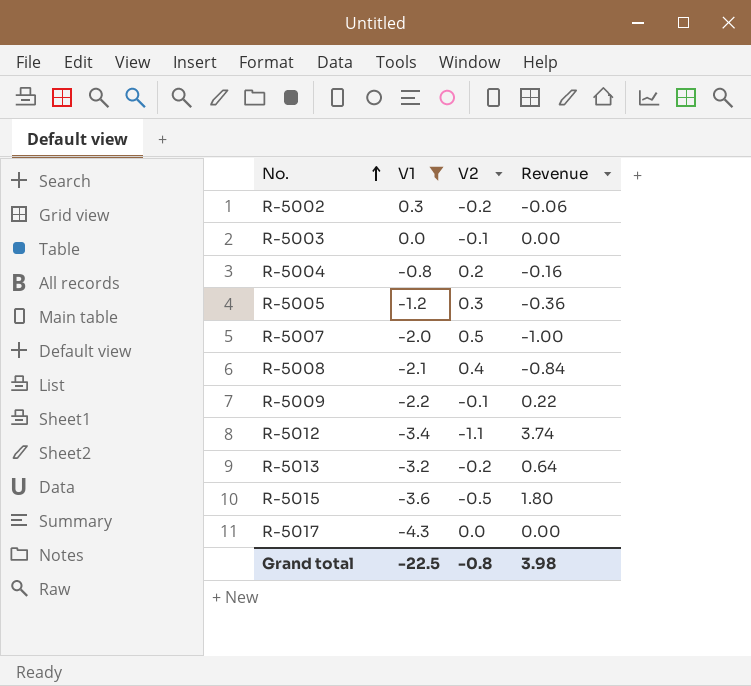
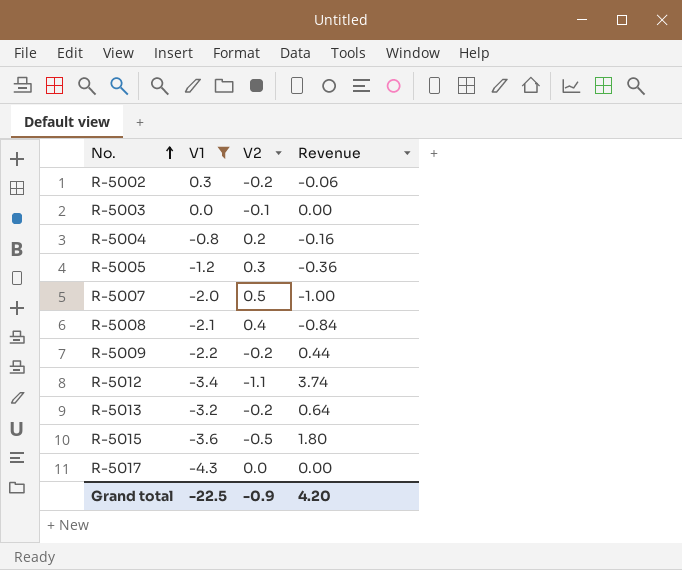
R-5009 | V2: -0.1 -> -0.2
R-5009 | Revenue: 0.22 -> 0.44
Grand total | V2: -0.8 -> -0.9
Grand total | Revenue: 3.98 -> 4.20

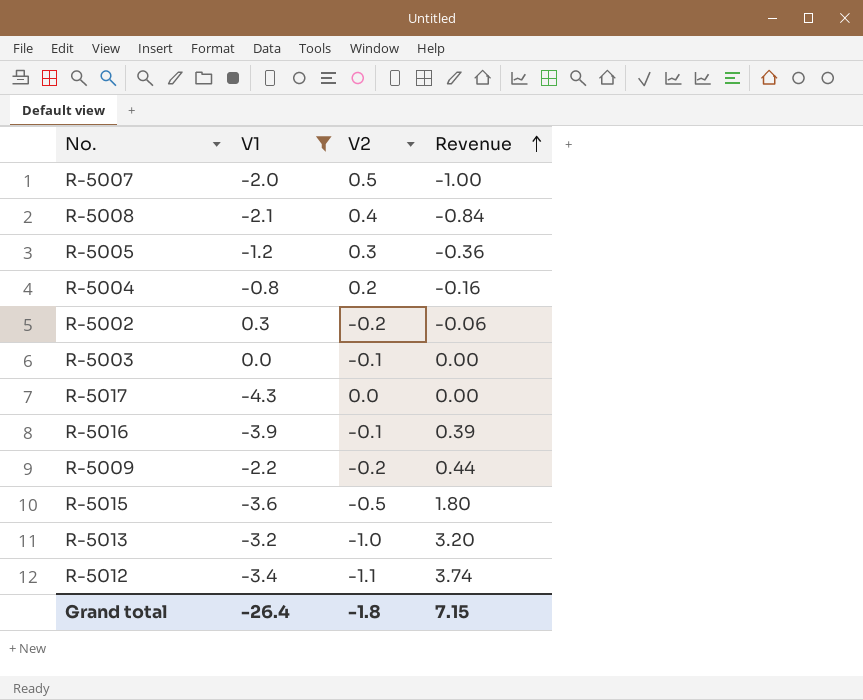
row order: No. ascending -> Revenue ascending
row R-5016: none -> -3.9 | -0.1 | 0.39
R-5013 | V2: -0.2 -> -1.0
R-5013 | Revenue: 0.64 -> 3.20
Grand total | V1: -22.5 -> -26.4
Grand total | V2: -0.9 -> -1.8
Grand total | Revenue: 4.20 -> 7.15

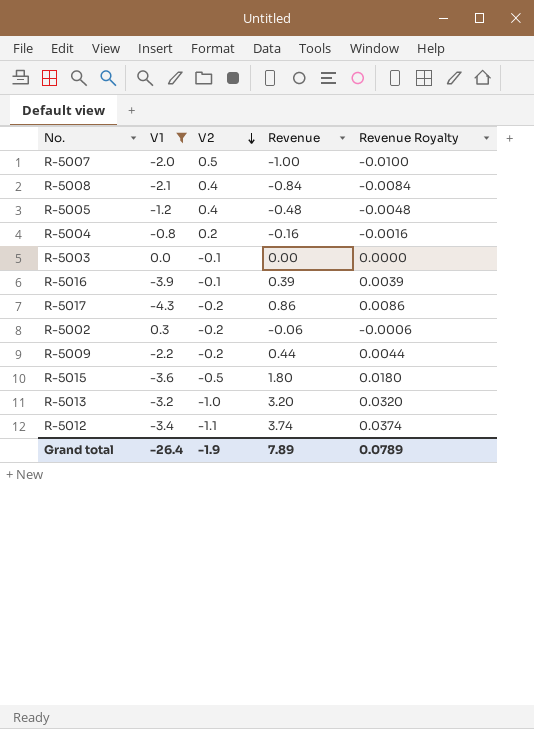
row order: Revenue ascending -> V2 descending
column Revenue Royalty | formula: none -> [Revenue] * 0.01
R-5005 | V2: 0.3 -> 0.4
R-5005 | Revenue: -0.36 -> -0.48
R-5017 | V2: 0.0 -> -0.2
R-5017 | Revenue: 0.00 -> 0.86
Grand total | V2: -1.8 -> -1.9
Grand total | Revenue: 7.15 -> 7.89

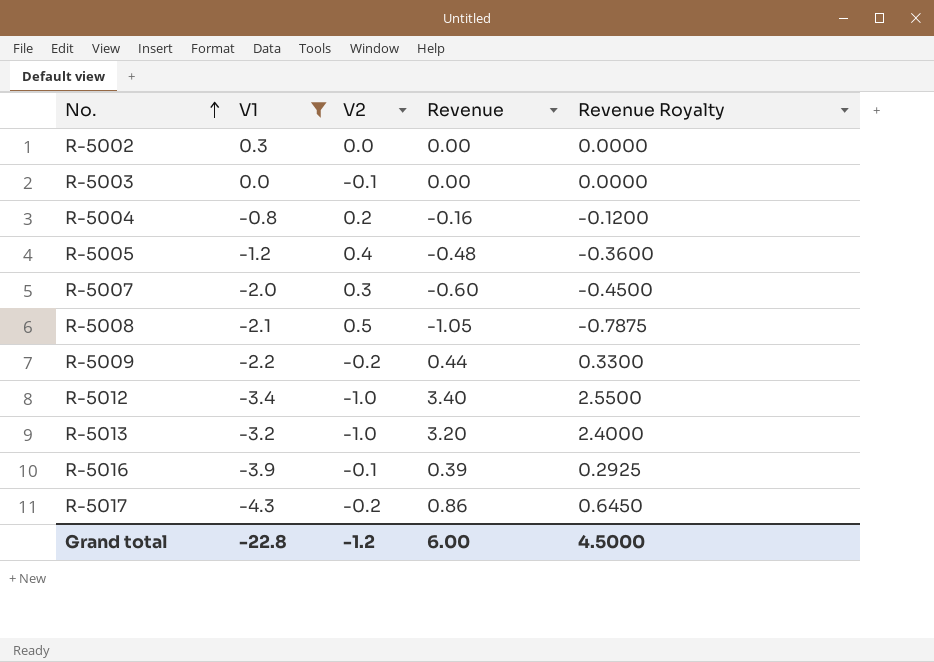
row order: V2 descending -> No. ascending
column Revenue Royalty | formula: [Revenue] * 0.01 -> [Revenue] * 0.75
row R-5015: -3.6 | -0.5 | 1.80 | 0.0180 -> none
R-5002 | V2: -0.2 -> 0.0
R-5002 | Revenue: -0.06 -> 0.00
R-5007 | V2: 0.5 -> 0.3
R-5007 | Revenue: -1.00 -> -0.60
R-5008 | V2: 0.4 -> 0.5
R-5008 | Revenue: -0.84 -> -1.05
R-5012 | V2: -1.1 -> -1.0
R-5012 | Revenue: 3.74 -> 3.40
Grand total | V1: -26.4 -> -22.8
Grand total | V2: -1.9 -> -1.2
Grand total | Revenue: 7.89 -> 6.00
Grand total | Revenue Royalty: 0.0789 -> 4.5000

